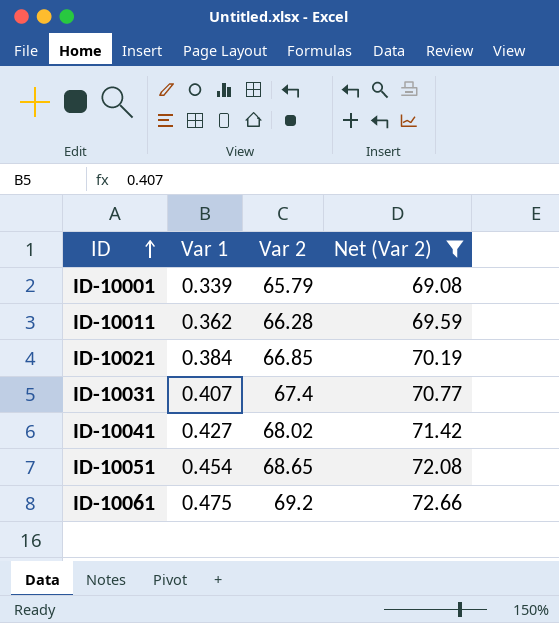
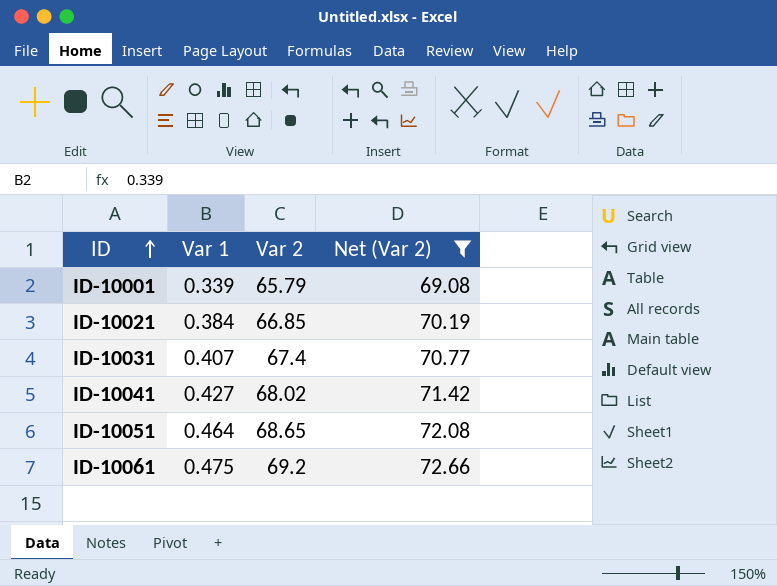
row ID-10011: 0.362 | 66.28 | 69.59 -> none
ID-10051 | Var 1: 0.454 -> 0.464

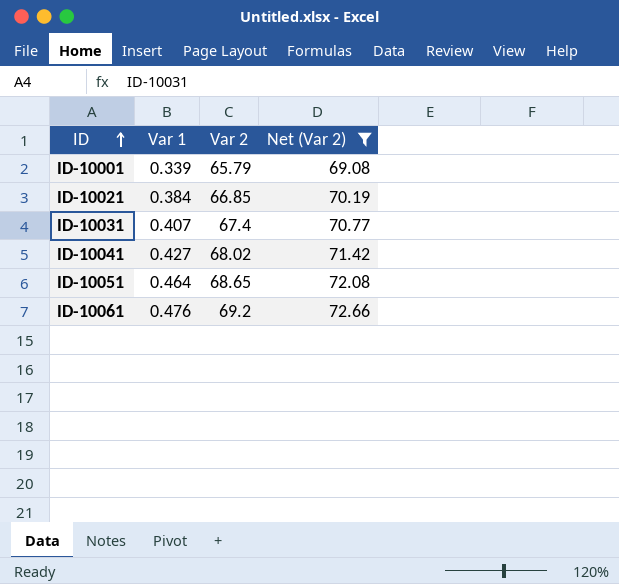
ID-10061 | Var 1: 0.475 -> 0.476

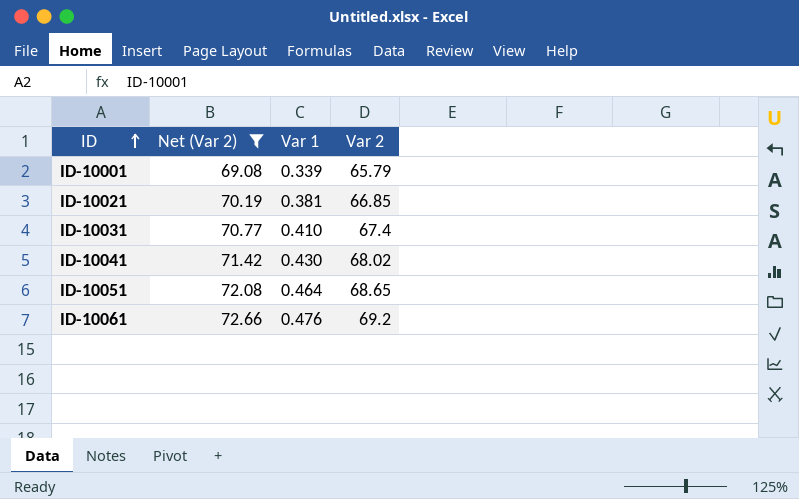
column Net (Var 2) | position: 4 -> 2
ID-10021 | Var 1: 0.384 -> 0.381
ID-10031 | Var 1: 0.407 -> 0.410
ID-10041 | Var 1: 0.427 -> 0.430

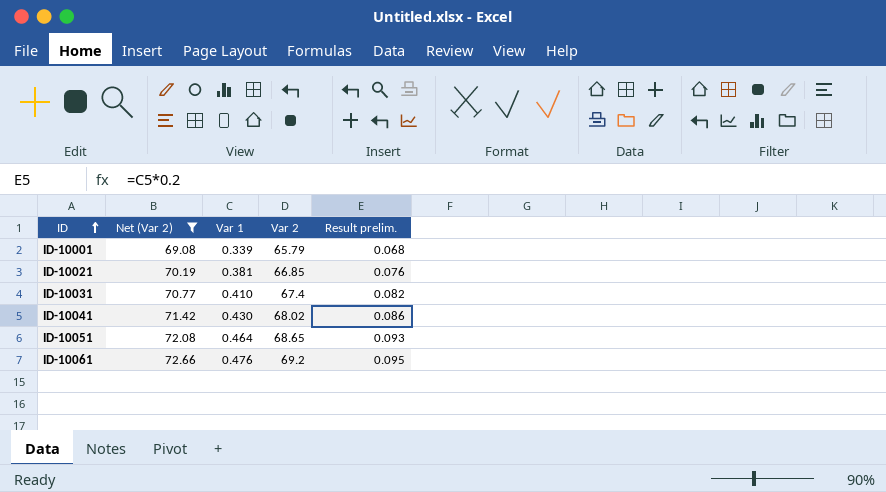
column Result prelim. | formula: none -> [Var 1] * 0.2

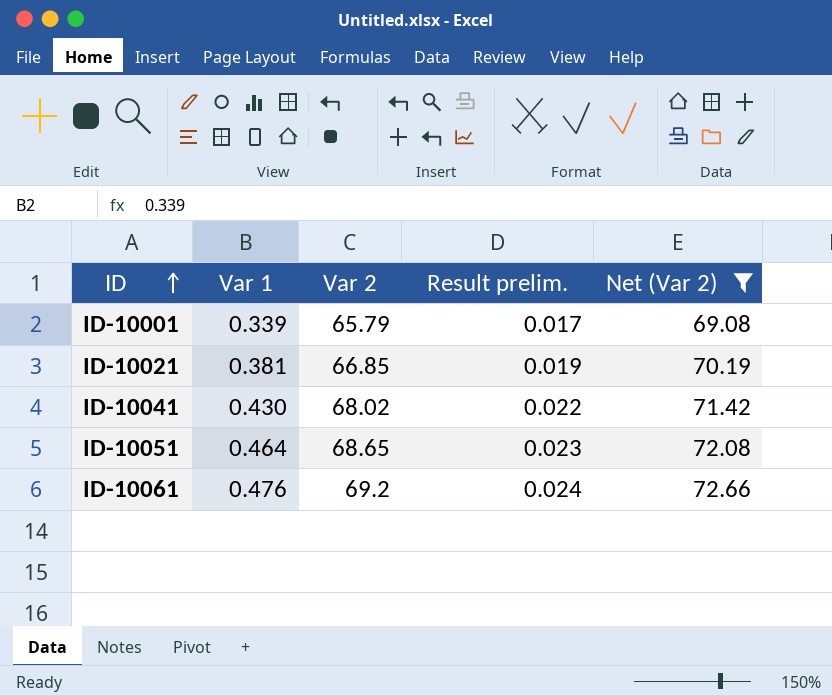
column Result prelim. | formula: [Var 1] * 0.2 -> [Var 1] * 0.05
column Net (Var 2) | position: 2 -> 5
row ID-10031: 70.77 | 0.410 | 67.4 | 0.082 -> none

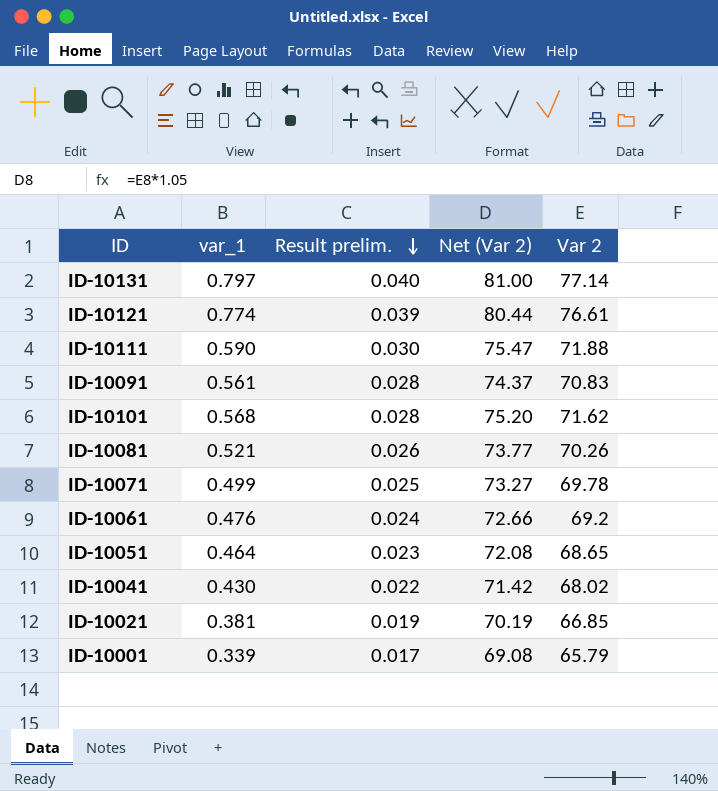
filter: Net (Var 2) <= 72.66 -> none
row order: ID ascending -> Result prelim. descending
column name: Var 1 -> var_1
column Var 2 | position: 3 -> 5

